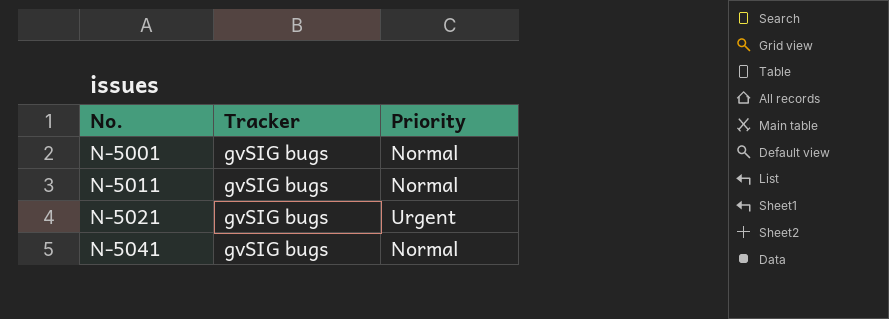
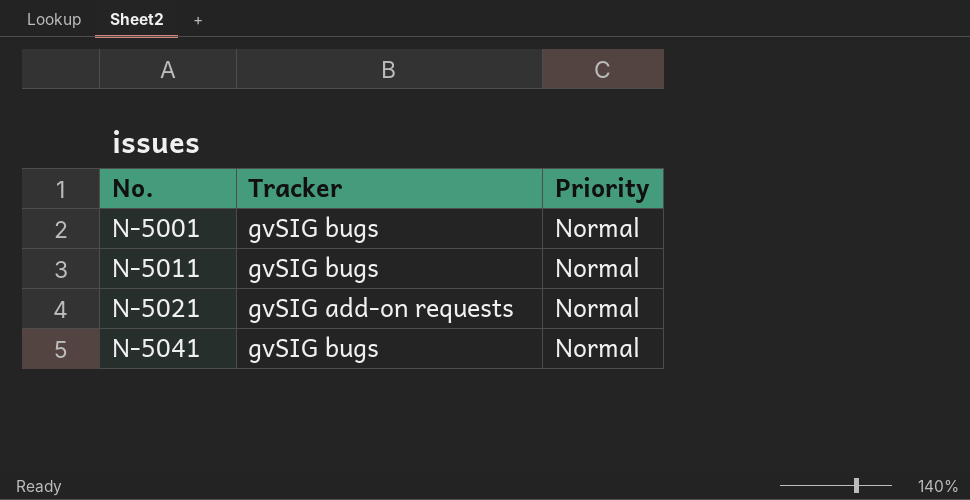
N-5021 | Tracker: gvSIG bugs -> gvSIG add-on requests
N-5021 | Priority: Urgent -> Normal

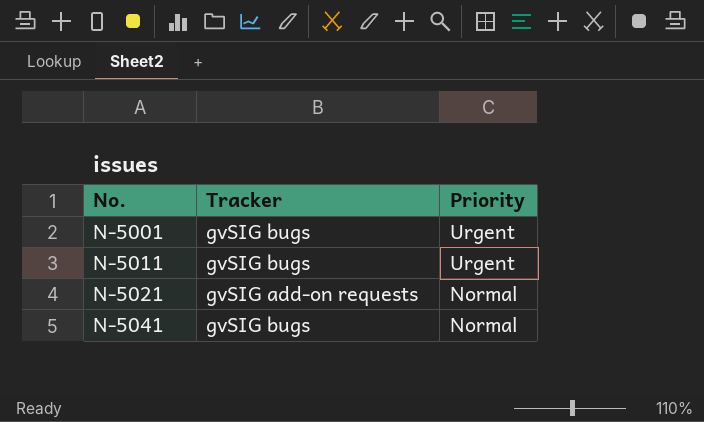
N-5001 | Priority: Normal -> Urgent
N-5011 | Priority: Normal -> Urgent

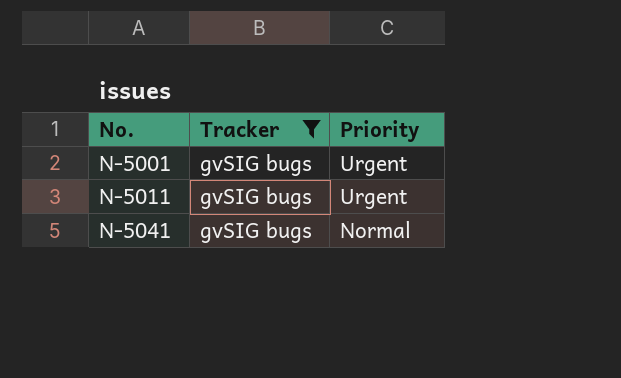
filter: none -> Tracker = gvSIG bugs

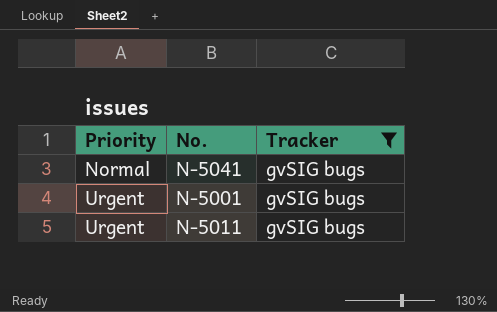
row order: No. ascending -> Priority ascending
column Priority | position: 3 -> 1

